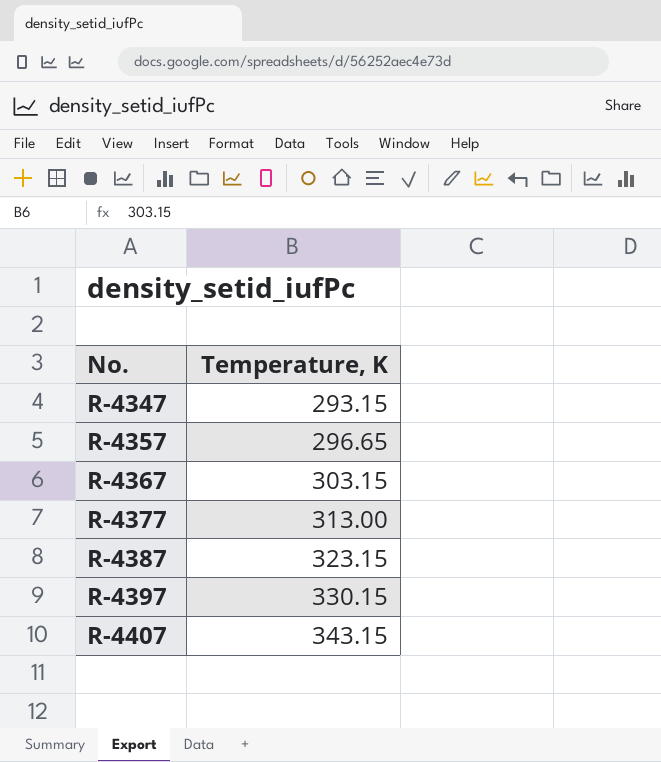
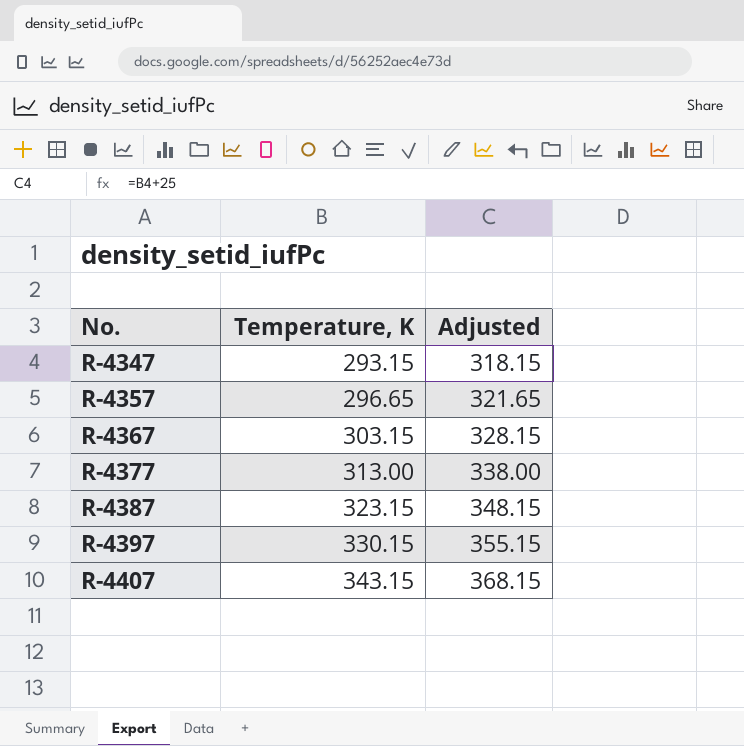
column Adjusted | formula: none -> [Temperature, K] + 25

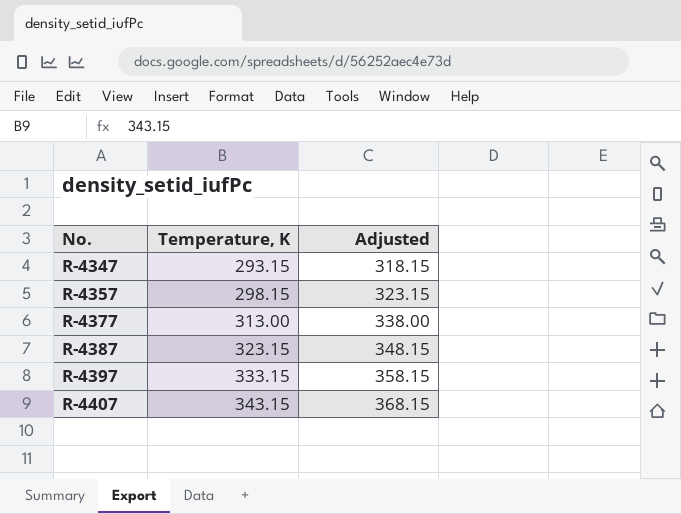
row R-4367: 303.15 | 328.15 -> none
R-4357 | Temperature, K: 296.65 -> 298.15
R-4357 | Adjusted: 321.65 -> 323.15
R-4397 | Temperature, K: 330.15 -> 333.15
R-4397 | Adjusted: 355.15 -> 358.15

